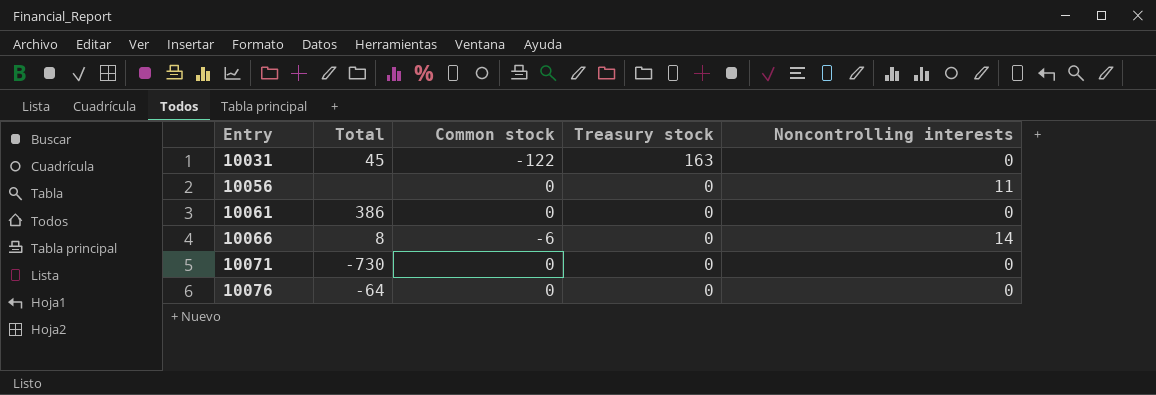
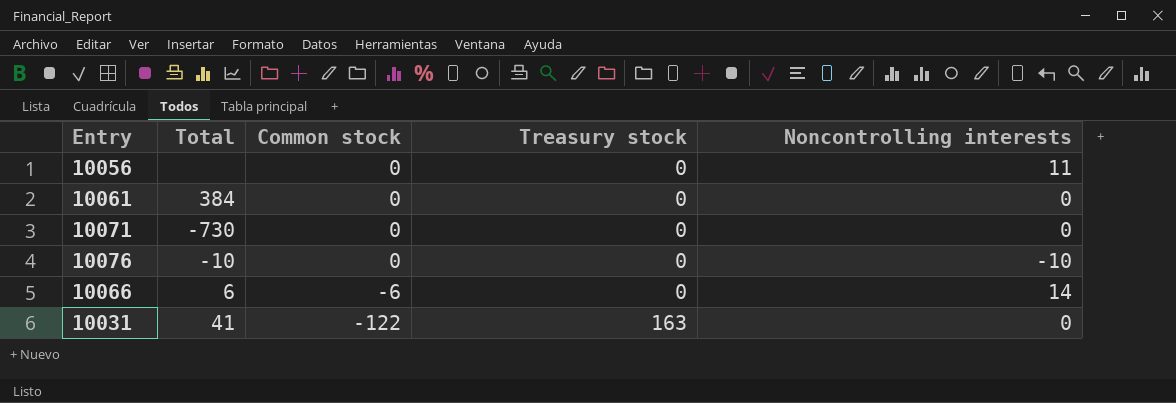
row order: Entry ascending -> Common stock descending
10061 | Total: 386 -> 384
10076 | Total: -64 -> -10
10076 | Noncontrolling interests: 0 -> -10
10066 | Total: 8 -> 6
10031 | Total: 45 -> 41

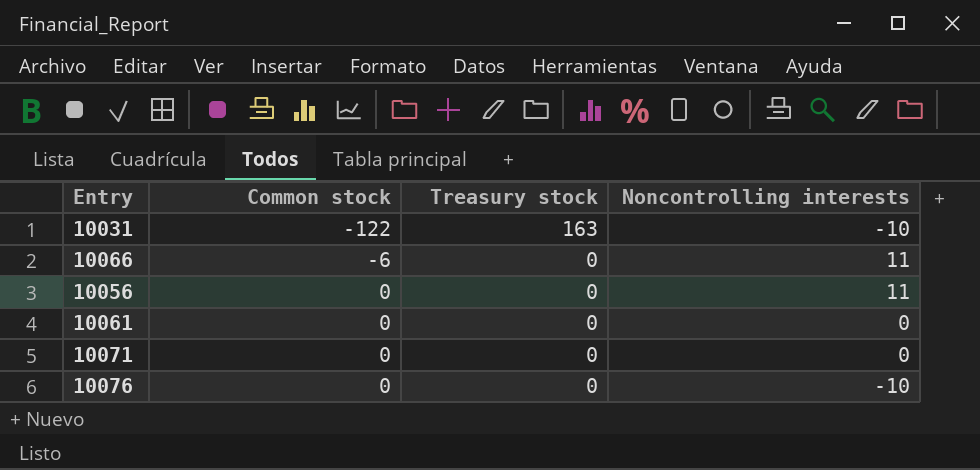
row order: Common stock descending -> Common stock ascending
column Total | position: 2 -> none
10031 | Noncontrolling interests: 0 -> -10
10066 | Noncontrolling interests: 14 -> 11

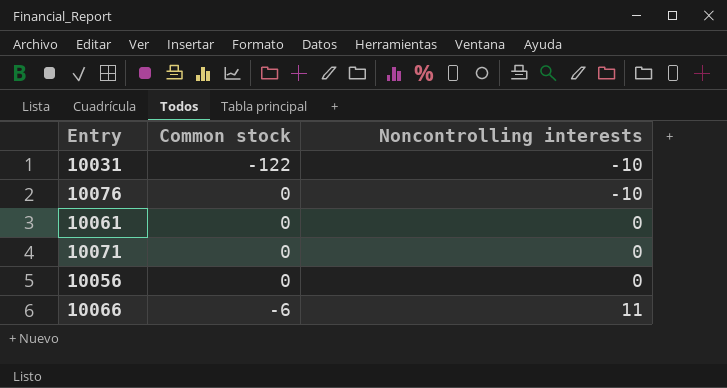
row order: Common stock ascending -> Noncontrolling interests ascending
column Treasury stock | position: 3 -> none
10056 | Noncontrolling interests: 11 -> 0

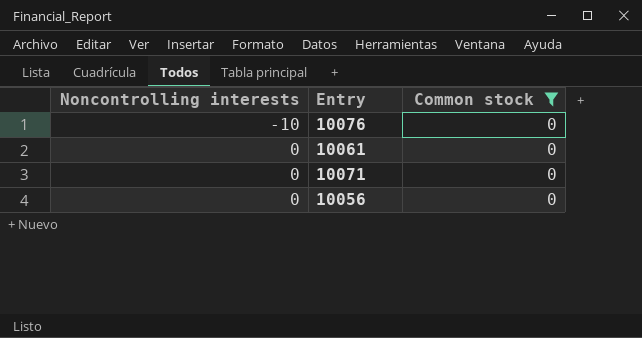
filter: none -> Common stock = 0
column Noncontrolling interests | position: 3 -> 1

